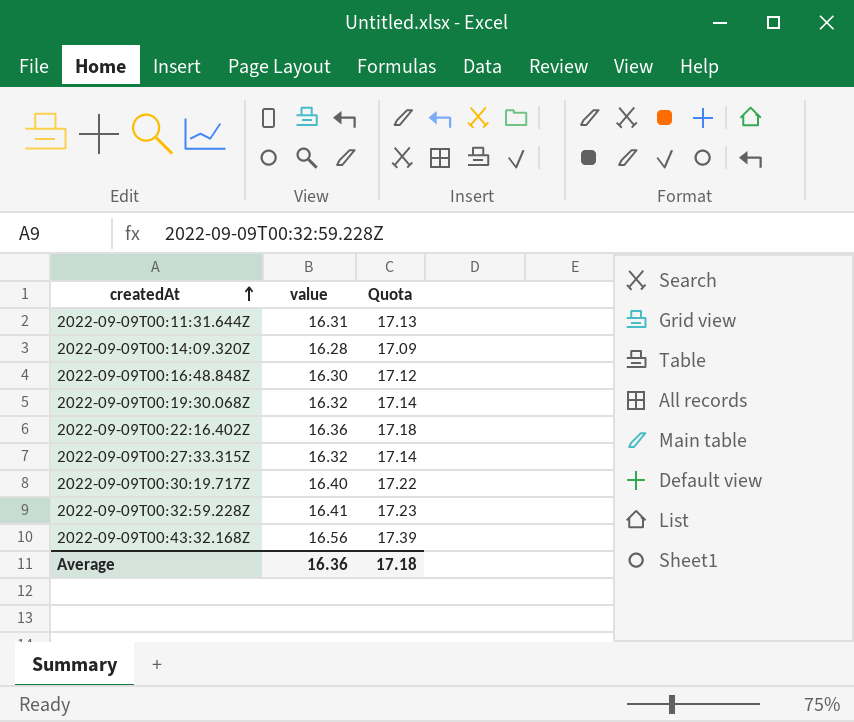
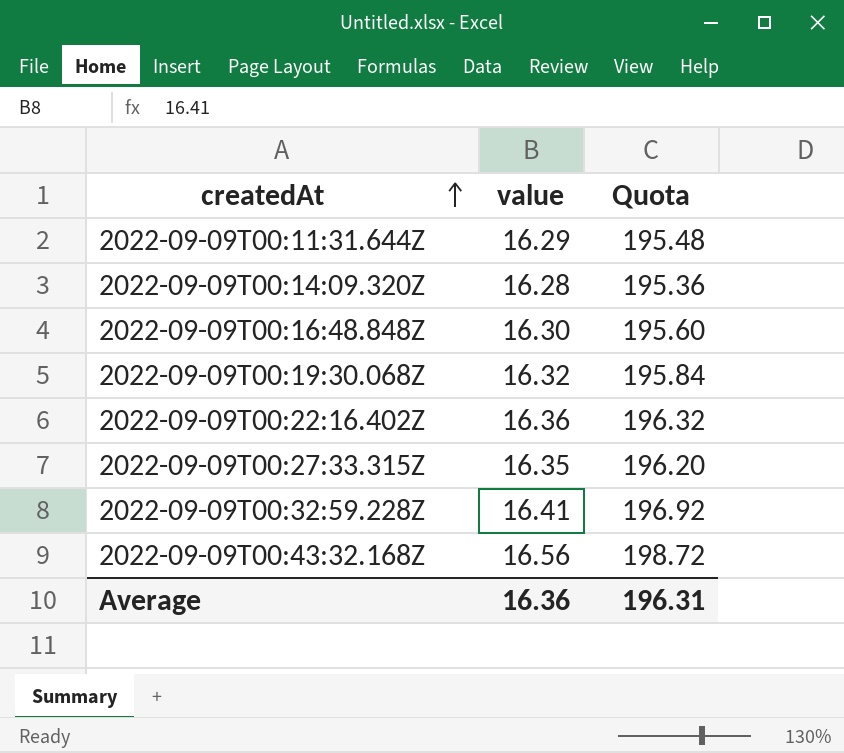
column Quota | formula: [value] * 1.05 -> [value] * 12
row 2022-09-09T00:30:19.717Z: 16.40 | 17.22 -> none
2022-09-09T00:11:31.644Z | value: 16.31 -> 16.29
2022-09-09T00:27:33.315Z | value: 16.32 -> 16.35
Average | Quota: 17.18 -> 196.31

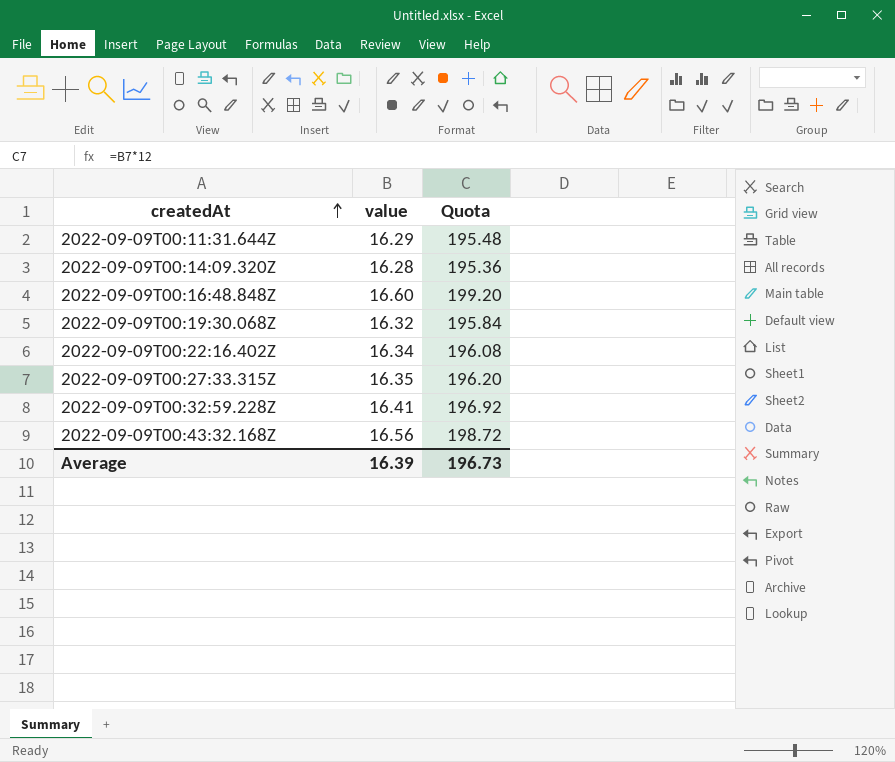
2022-09-09T00:16:48.848Z | value: 16.30 -> 16.60
2022-09-09T00:16:48.848Z | Quota: 195.60 -> 199.20
2022-09-09T00:22:16.402Z | value: 16.36 -> 16.34
2022-09-09T00:22:16.402Z | Quota: 196.32 -> 196.08
Average | value: 16.36 -> 16.39
Average | Quota: 196.31 -> 196.73

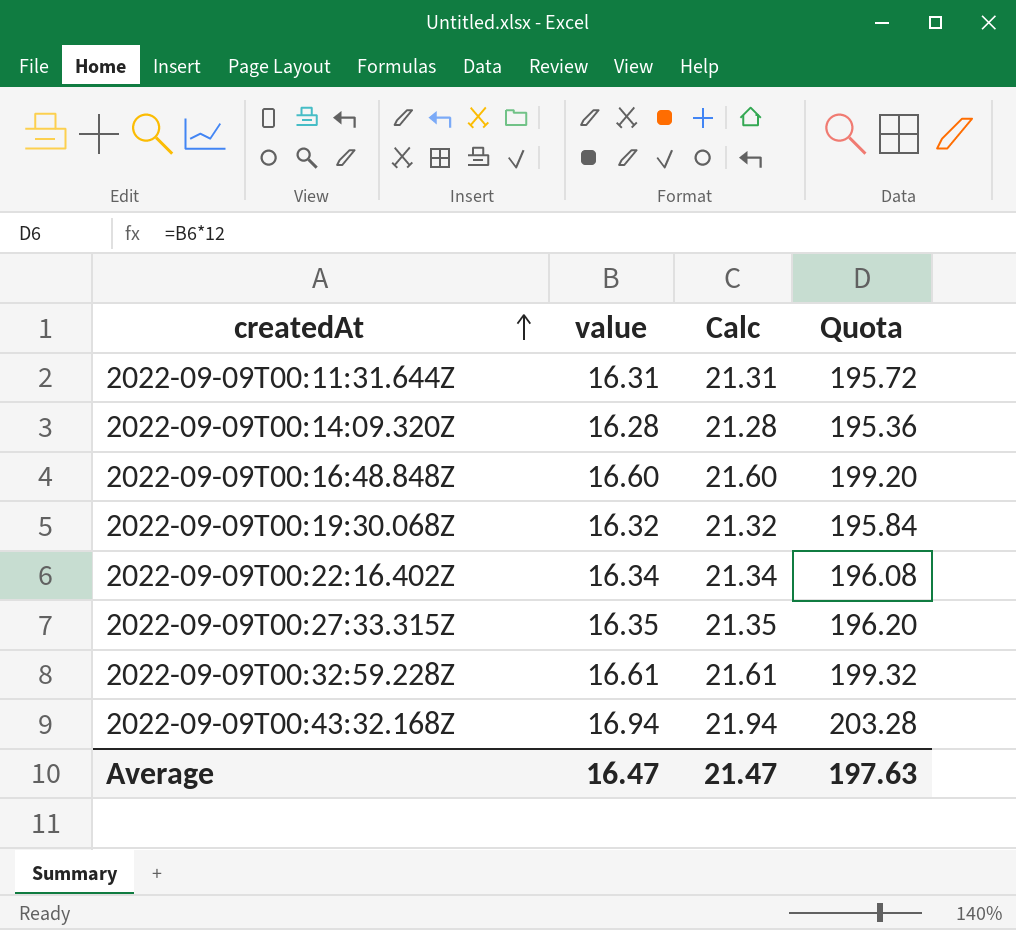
column Calc | formula: none -> [value] + 5
2022-09-09T00:11:31.644Z | value: 16.29 -> 16.31
2022-09-09T00:11:31.644Z | Quota: 195.48 -> 195.72
2022-09-09T00:32:59.228Z | value: 16.41 -> 16.61
2022-09-09T00:32:59.228Z | Quota: 196.92 -> 199.32
2022-09-09T00:43:32.168Z | value: 16.56 -> 16.94
2022-09-09T00:43:32.168Z | Quota: 198.72 -> 203.28
Average | value: 16.39 -> 16.47
Average | Quota: 196.73 -> 197.63

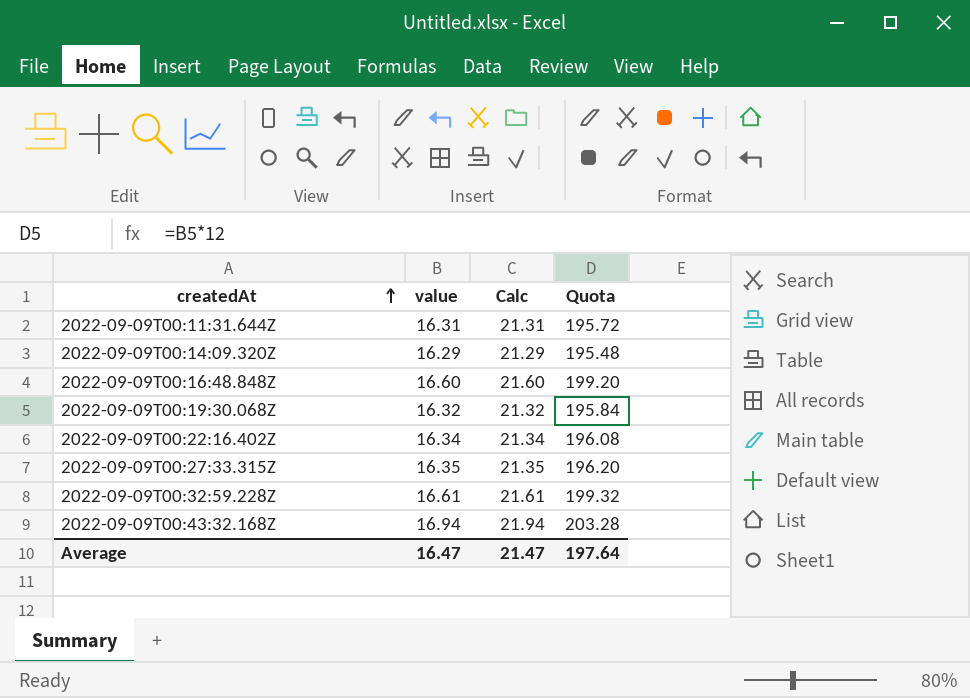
2022-09-09T00:14:09.320Z | value: 16.28 -> 16.29
2022-09-09T00:14:09.320Z | Calc: 21.28 -> 21.29
2022-09-09T00:14:09.320Z | Quota: 195.36 -> 195.48
Average | Quota: 197.63 -> 197.64

